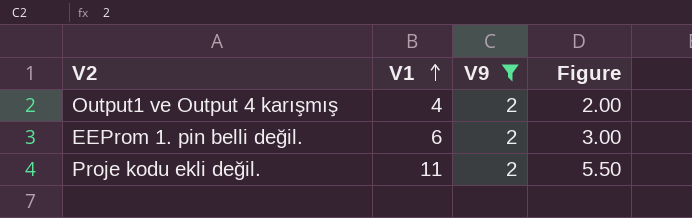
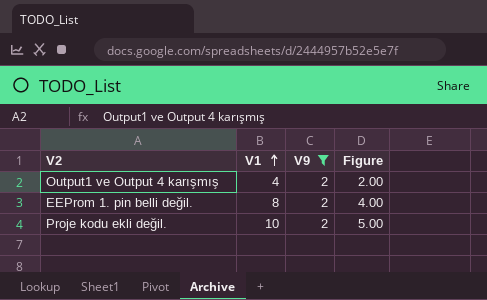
EEProm 1. pin belli değil. | V1: 6 -> 8
EEProm 1. pin belli değil. | Figure: 3.00 -> 4.00
Proje kodu ekli değil. | V1: 11 -> 10
Proje kodu ekli değil. | Figure: 5.50 -> 5.00

